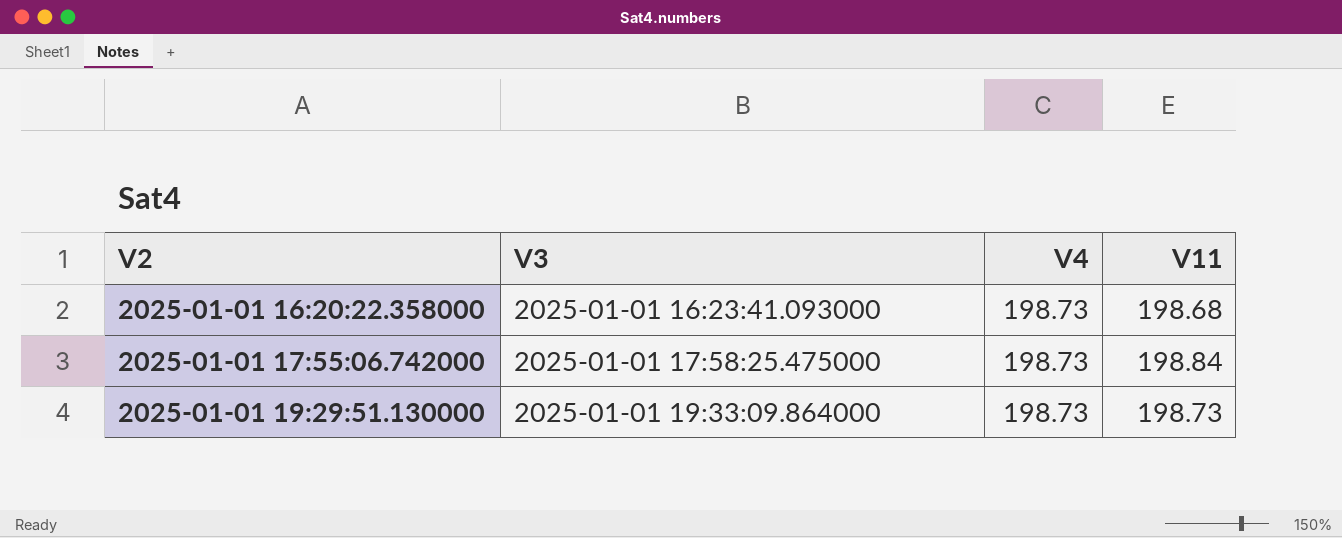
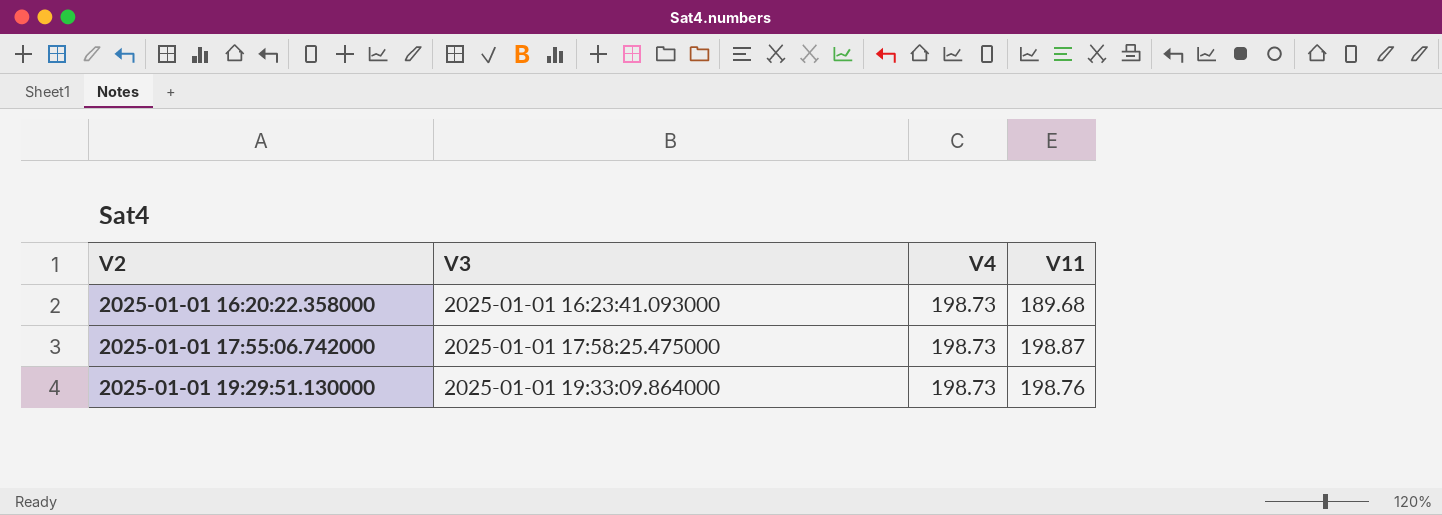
2025-01-01 16:20:22.358000 | V11: 198.68 -> 189.68
2025-01-01 17:55:06.742000 | V11: 198.84 -> 198.87
2025-01-01 19:29:51.130000 | V11: 198.73 -> 198.76

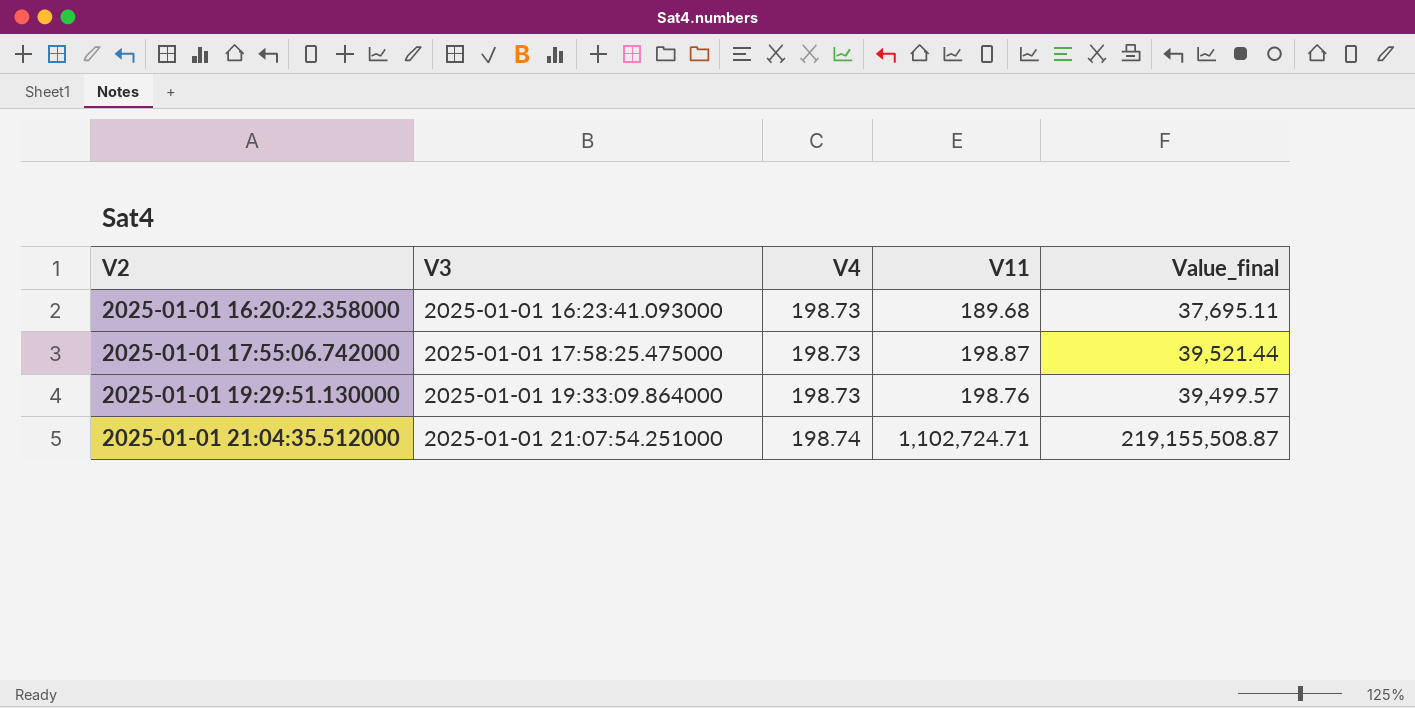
column Value_final | formula: none -> [V4] * [V11]
row 2025-01-01 21:04:35.512000: none -> 2025-01-01 21:07:54.251000 | 198.74 | 1,102,724.71 | 219,155,508.87

